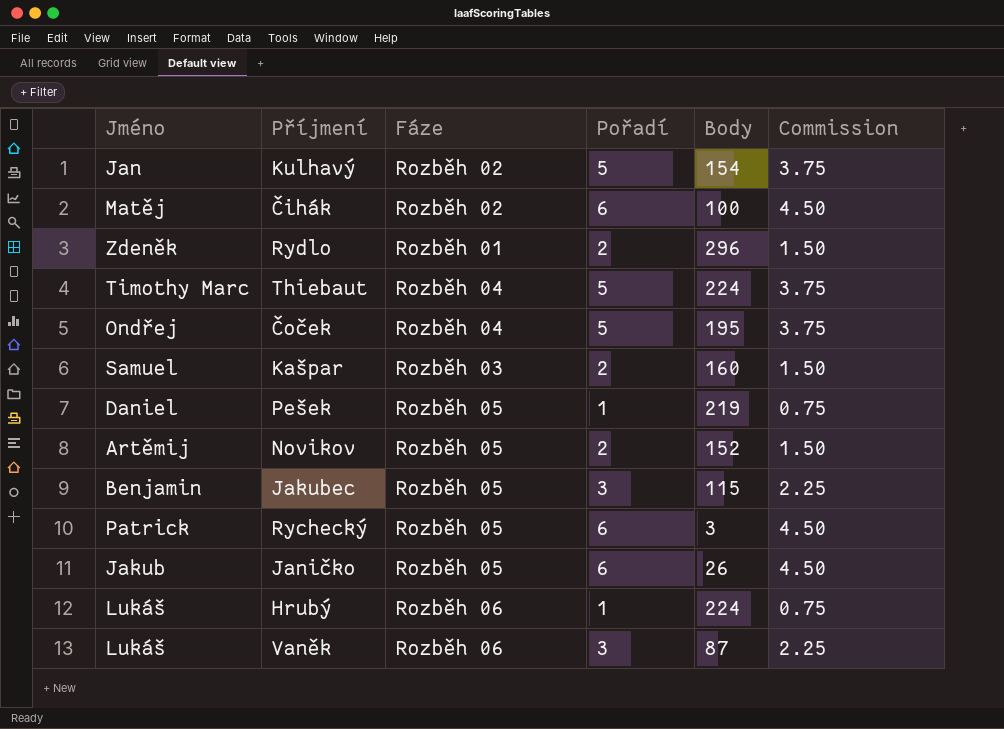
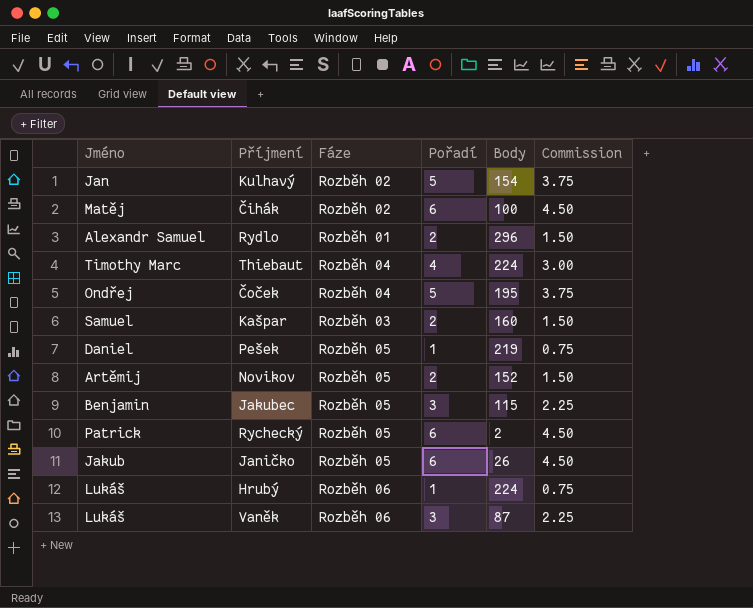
Rydlo | Jméno: Zdeněk -> Alexandr Samuel
Thiebaut | Pořadí: 5 -> 4
Thiebaut | Commission: 3.75 -> 3.00
Rychecký | Body: 3 -> 2

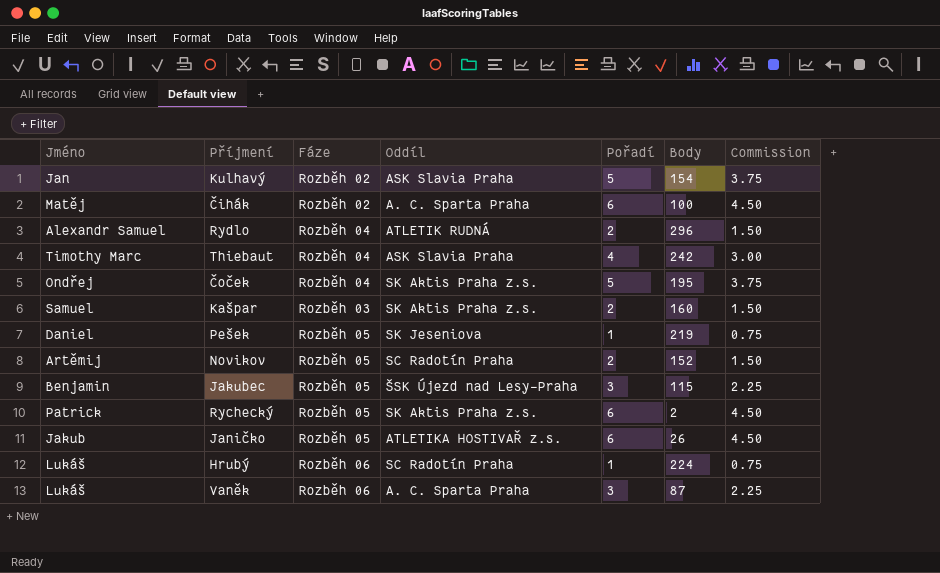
column Oddíl | position: none -> 4
Rydlo | Fáze: Rozběh 01 -> Rozběh 04
Thiebaut | Body: 224 -> 242

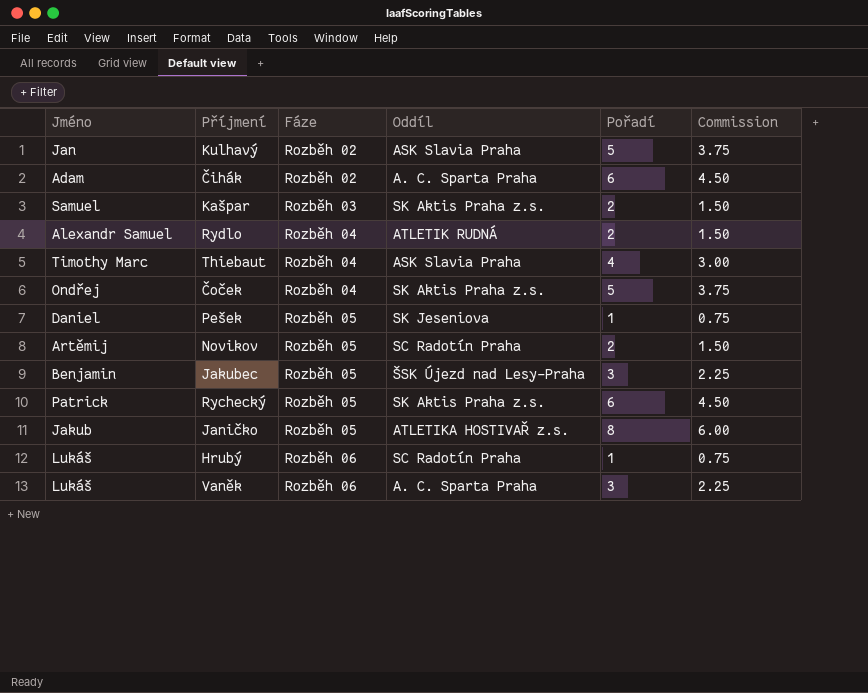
row order: none -> Fáze ascending
column Body | position: 6 -> none
Čihák | Jméno: Matěj -> Adam
Janičko | Pořadí: 6 -> 8
Janičko | Commission: 4.50 -> 6.00

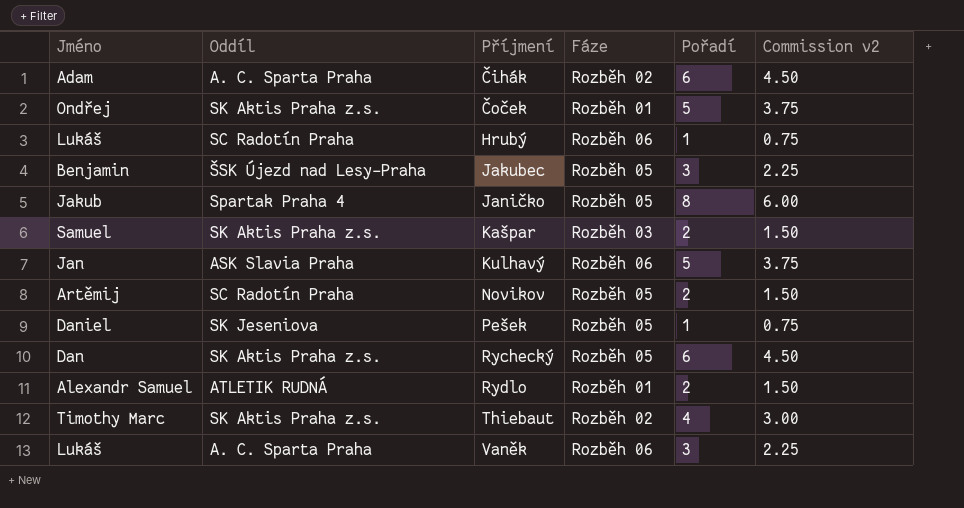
row order: Fáze ascending -> Příjmení ascending
column Oddíl | position: 4 -> 2
column name: Commission -> Commission v2
Čoček | Fáze: Rozběh 04 -> Rozběh 01
Janičko | Oddíl: ATLETIKA HOSTIVAŘ z.s. -> Spartak Praha 4
Kulhavý | Fáze: Rozběh 02 -> Rozběh 06
Rychecký | Jméno: Patrick -> Dan
Rydlo | Fáze: Rozběh 04 -> Rozběh 01
Thiebaut | Oddíl: ASK Slavia Praha -> SK Aktis Praha z.s.
Thiebaut | Fáze: Rozběh 04 -> Rozběh 02

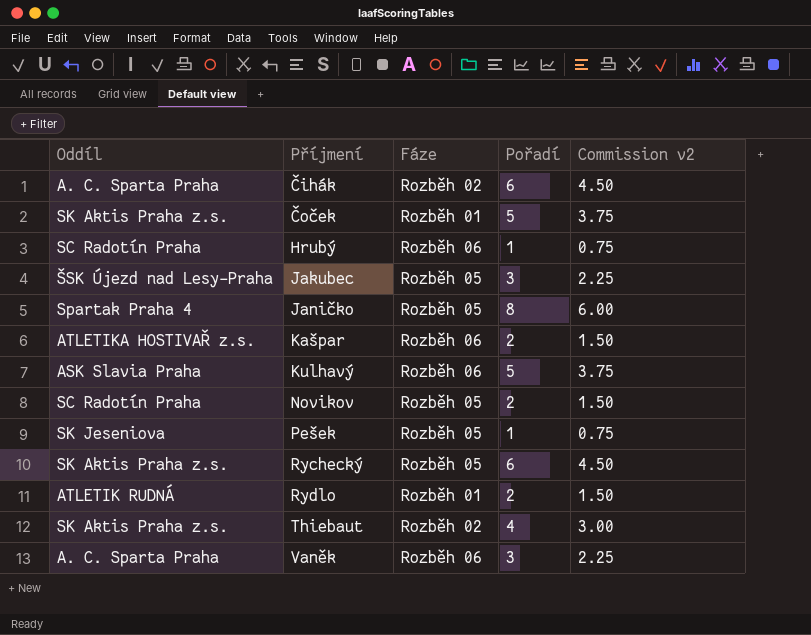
column Jméno | position: 1 -> none
Kašpar | Oddíl: SK Aktis Praha z.s. -> ATLETIKA HOSTIVAŘ z.s.
Kašpar | Fáze: Rozběh 03 -> Rozběh 06

